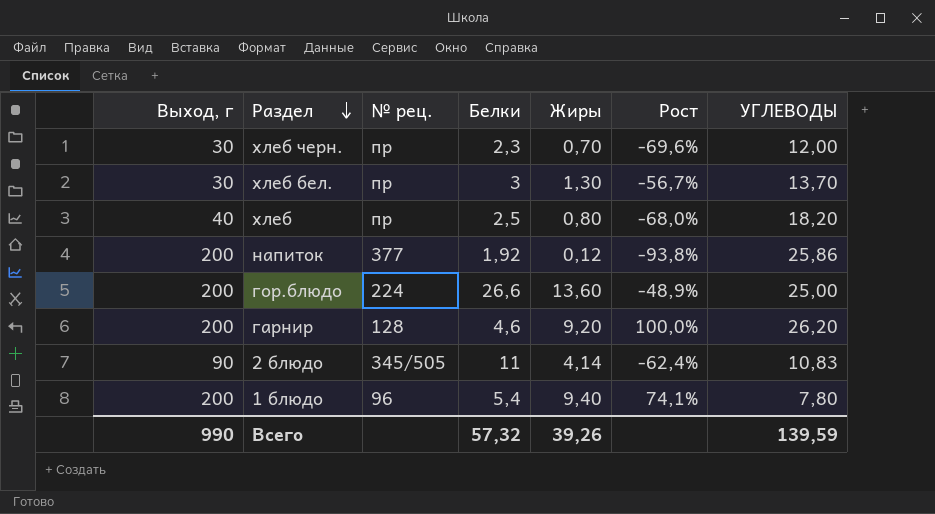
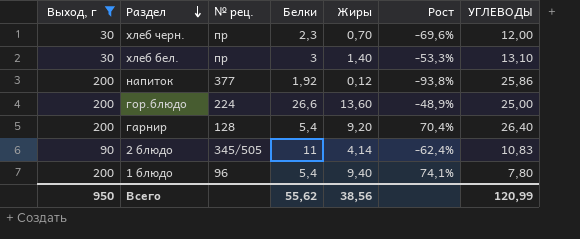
filter: none -> Выход, г != 40
хлеб бел. | Жиры: 1,30 -> 1,40
хлеб бел. | Рост: -56,7% -> -53,3%
хлеб бел. | УГЛЕВОДЫ: 13,70 -> 13,10
гарнир | Белки: 4,6 -> 5,4
гарнир | Рост: 100,0% -> 70,4%
гарнир | УГЛЕВОДЫ: 26,20 -> 26,40
Всего | Выход, г: 990 -> 950
Всего | Белки: 57,32 -> 55,62
Всего | Жиры: 39,26 -> 38,56
Всего | УГЛЕВОДЫ: 139,59 -> 120,99

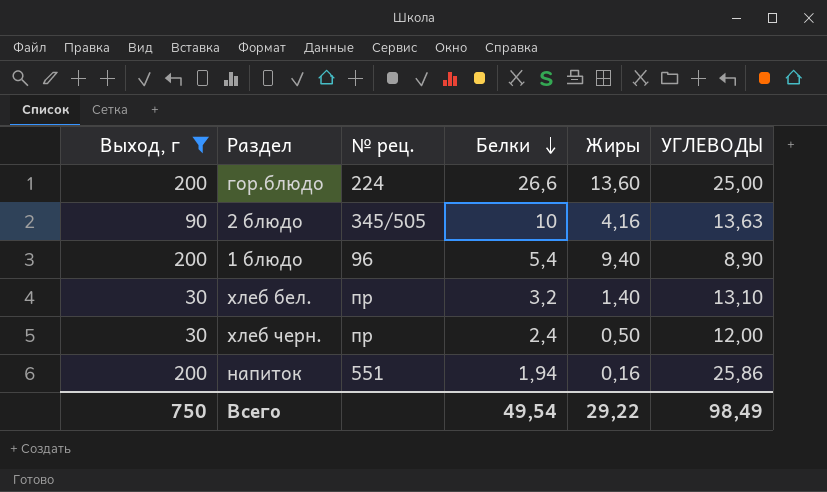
row order: Раздел descending -> Белки descending
column Рост | formula: ([Жиры] - [Белки]) / [Белки] -> none
row гарнир: 200 | 128 | 5,4 | 9,20 | 70,4% | 26,40 -> none
2 блюдо | Белки: 11 -> 10
2 блюдо | Жиры: 4,14 -> 4,16
2 блюдо | УГЛЕВОДЫ: 10,83 -> 13,63
1 блюдо | УГЛЕВОДЫ: 7,80 -> 8,90
хлеб бел. | Белки: 3 -> 3,2
хлеб черн. | Белки: 2,3 -> 2,4
хлеб черн. | Жиры: 0,70 -> 0,50
напиток | № рец.: 377 -> 551
напиток | Белки: 1,92 -> 1,94
напиток | Жиры: 0,12 -> 0,16
Всего | Выход, г: 950 -> 750
Всего | Белки: 55,62 -> 49,54
Всего | Жиры: 38,56 -> 29,22
Всего | УГЛЕВОДЫ: 120,99 -> 98,49

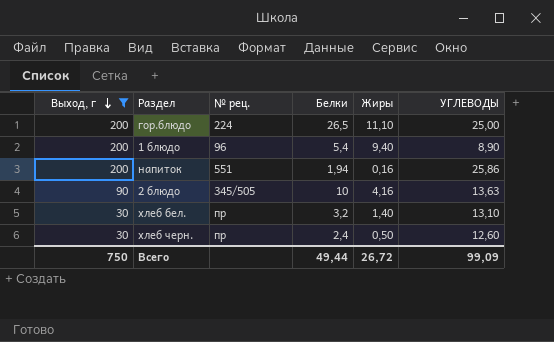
row order: Белки descending -> Выход, г descending
гор.блюдо | Белки: 26,6 -> 26,5
гор.блюдо | Жиры: 13,60 -> 11,10
хлеб черн. | УГЛЕВОДЫ: 12,00 -> 12,60
Всего | Белки: 49,54 -> 49,44
Всего | Жиры: 29,22 -> 26,72
Всего | УГЛЕВОДЫ: 98,49 -> 99,09

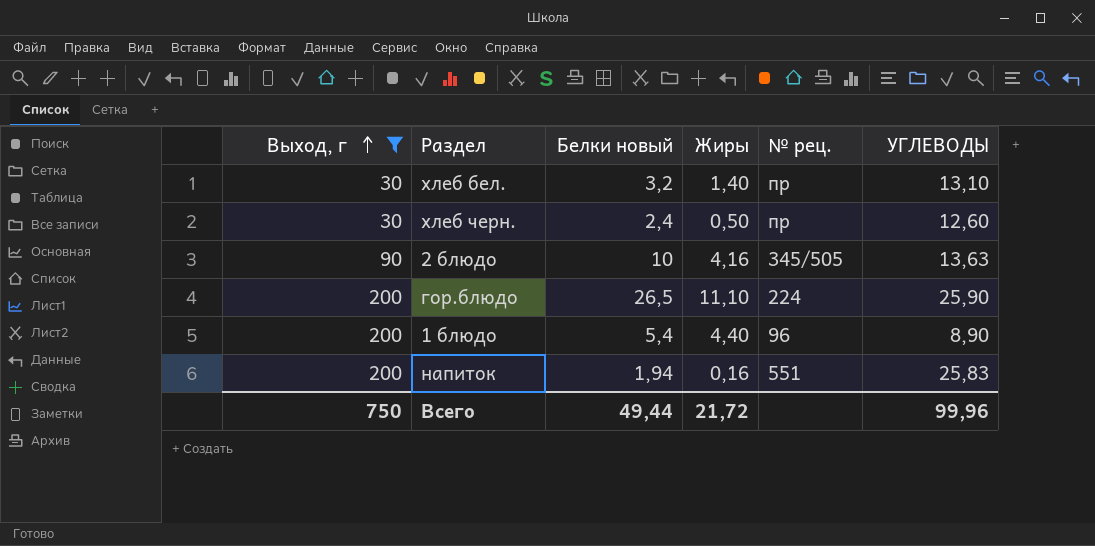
row order: Выход, г descending -> Выход, г ascending
column name: Белки -> Белки новый
column № рец. | position: 3 -> 5
гор.блюдо | УГЛЕВОДЫ: 25,00 -> 25,90
1 блюдо | Жиры: 9,40 -> 4,40
напиток | УГЛЕВОДЫ: 25,86 -> 25,83
Всего | Жиры: 26,72 -> 21,72
Всего | УГЛЕВОДЫ: 99,09 -> 99,96

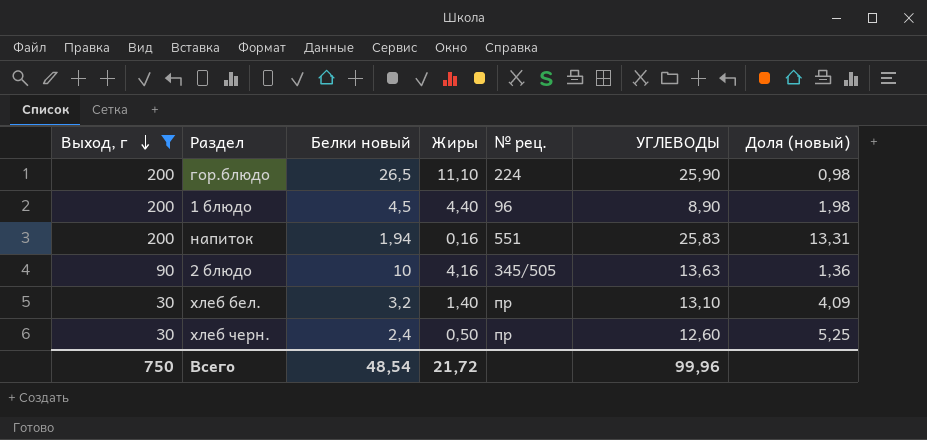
row order: Выход, г ascending -> Выход, г descending
column Доля (новый) | formula: none -> [УГЛЕВОДЫ] / [Белки новый]
1 блюдо | Белки новый: 5,4 -> 4,5
Всего | Белки новый: 49,44 -> 48,54

